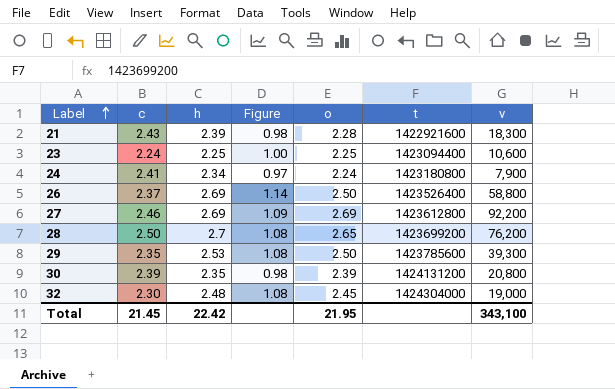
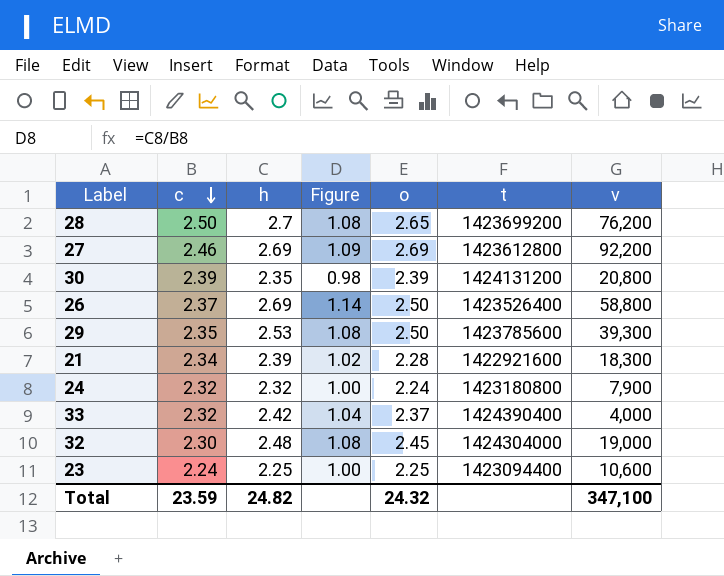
row order: Label ascending -> c descending
21 | c: 2.43 -> 2.34
21 | Figure: 0.98 -> 1.02
24 | c: 2.41 -> 2.32
24 | h: 2.34 -> 2.32
24 | Figure: 0.97 -> 1.00
row 33: none -> 2.32 | 2.42 | 1.04 | 2.37 | 1424390400 | 4,000
Total | c: 21.45 -> 23.59
Total | h: 22.42 -> 24.82
Total | o: 21.95 -> 24.32
Total | v: 343,100 -> 347,100

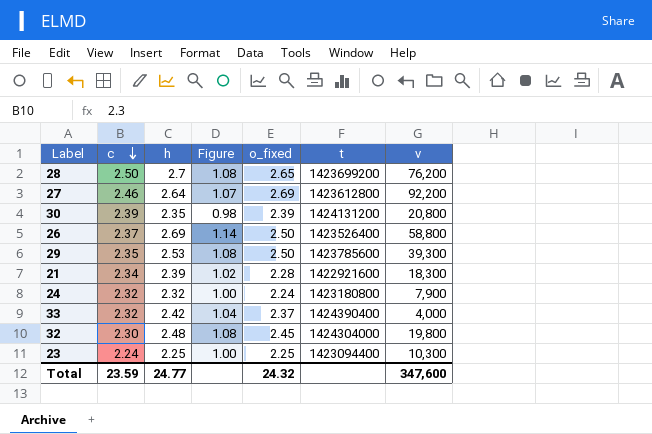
column name: o -> o_fixed
27 | h: 2.69 -> 2.64
27 | Figure: 1.09 -> 1.07
32 | v: 19,000 -> 19,800
23 | v: 10,600 -> 10,300
Total | h: 24.82 -> 24.77
Total | v: 347,100 -> 347,600

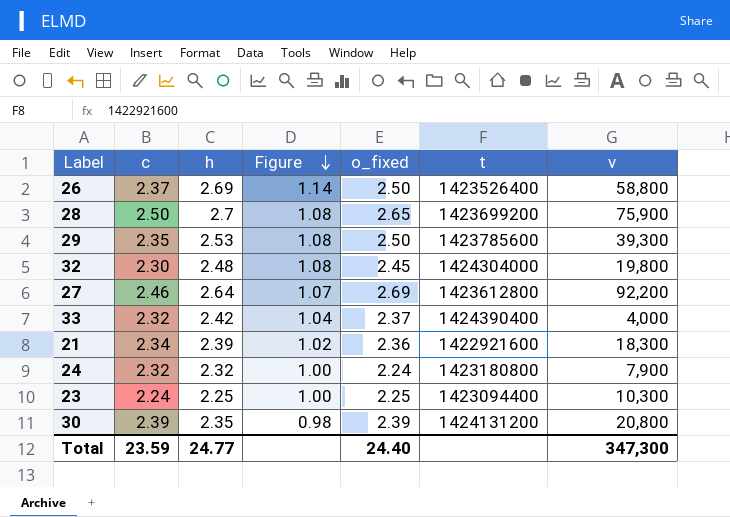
row order: c descending -> Figure descending
28 | v: 76,200 -> 75,900
21 | o_fixed: 2.28 -> 2.36
Total | o_fixed: 24.32 -> 24.40
Total | v: 347,600 -> 347,300

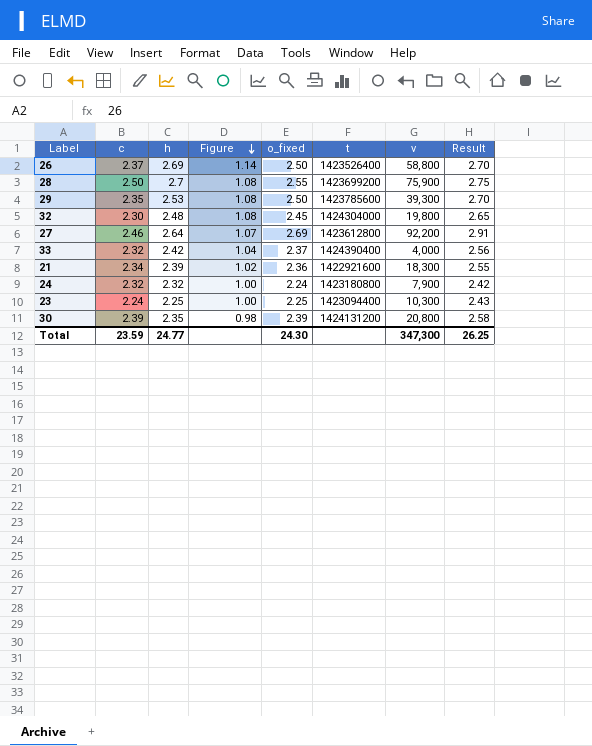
column Result | formula: none -> [o_fixed] * 1.08
28 | o_fixed: 2.65 -> 2.55
Total | o_fixed: 24.40 -> 24.30

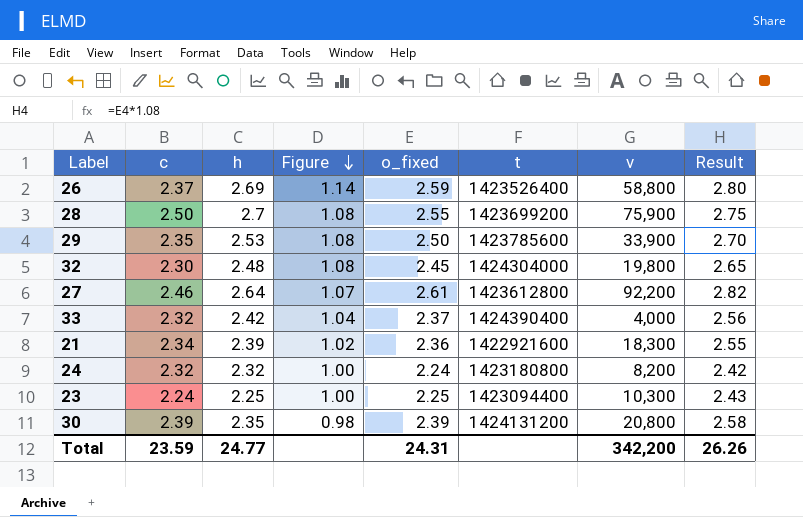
26 | o_fixed: 2.50 -> 2.59
26 | Result: 2.70 -> 2.80
29 | v: 39,300 -> 33,900
27 | o_fixed: 2.69 -> 2.61
27 | Result: 2.91 -> 2.82
24 | v: 7,900 -> 8,200
Total | o_fixed: 24.30 -> 24.31
Total | v: 347,300 -> 342,200
Total | Result: 26.25 -> 26.26

